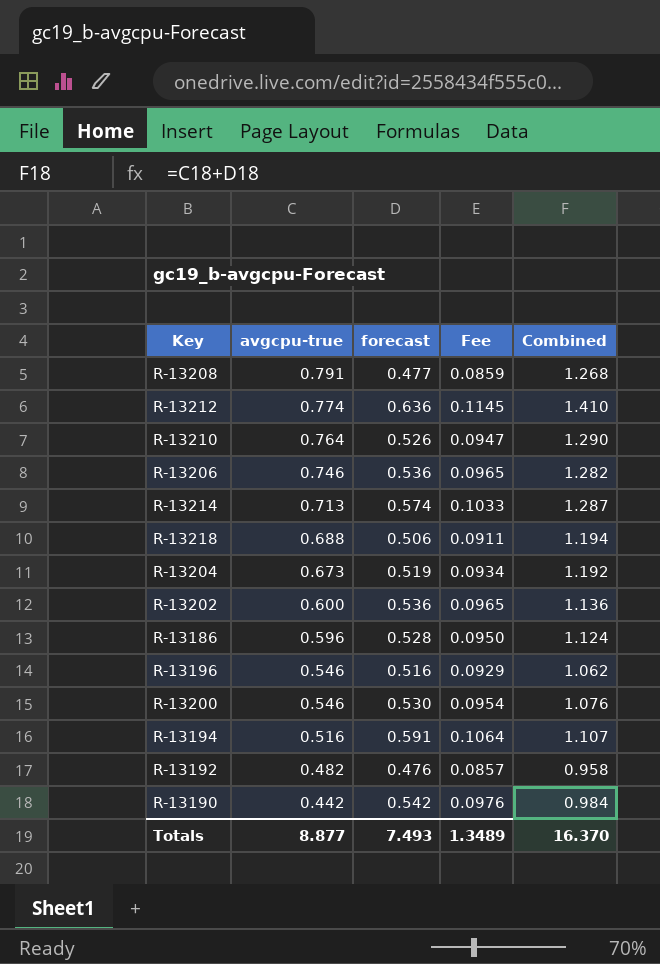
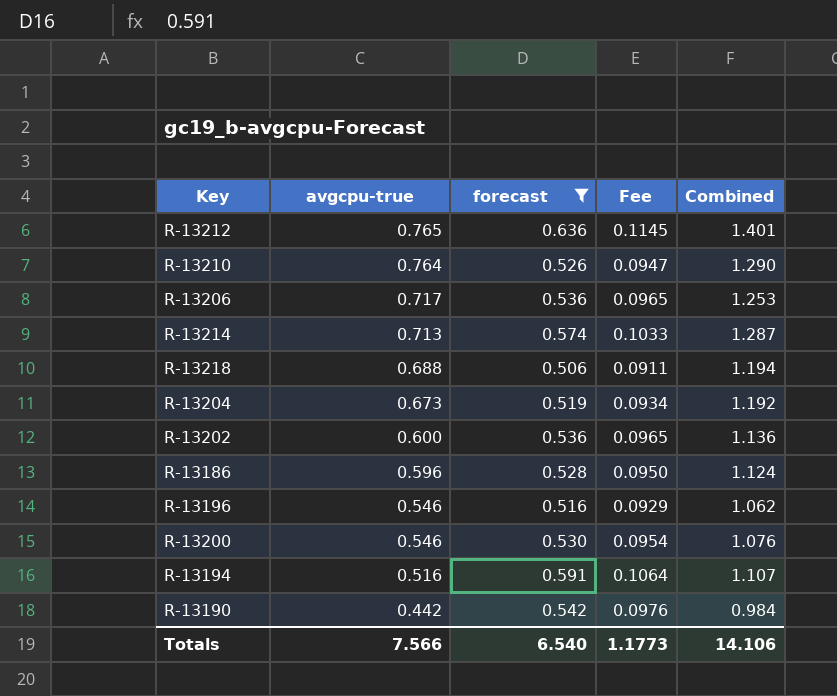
filter: none -> forecast >= 0.506
R-13212 | avgcpu-true: 0.774 -> 0.765
R-13212 | Combined: 1.410 -> 1.401
R-13206 | avgcpu-true: 0.746 -> 0.717
R-13206 | Combined: 1.282 -> 1.253
Totals | avgcpu-true: 8.877 -> 7.566
Totals | forecast: 7.493 -> 6.540
Totals | Fee: 1.3489 -> 1.1773
Totals | Combined: 16.370 -> 14.106

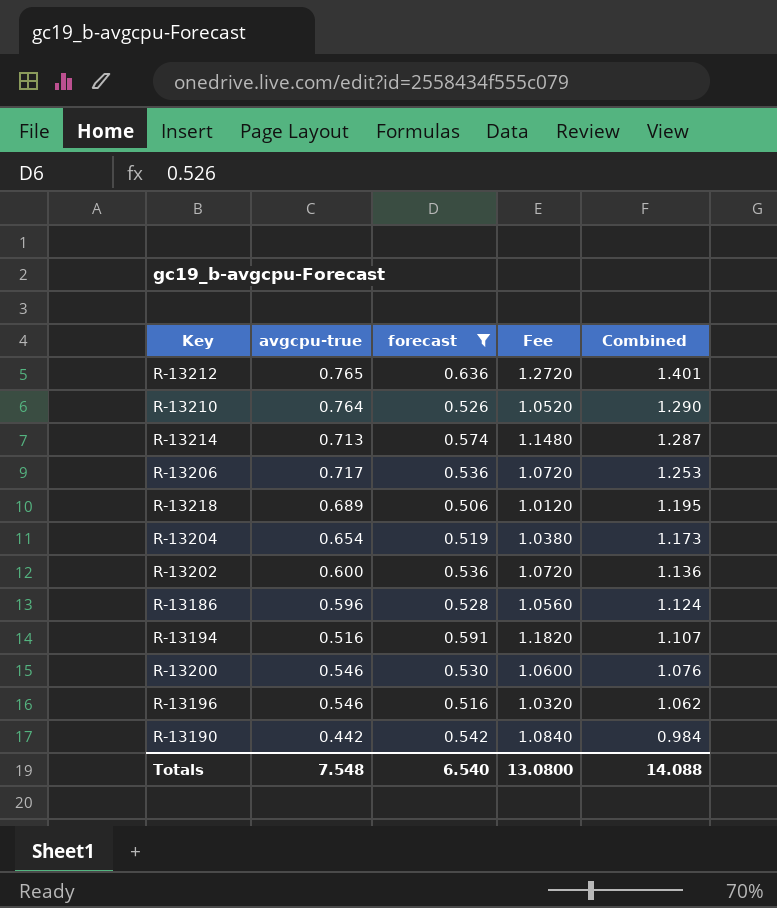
row order: avgcpu-true descending -> Combined descending
column Fee | formula: [forecast] * 0.18 -> [forecast] * 2
R-13218 | avgcpu-true: 0.688 -> 0.689
R-13218 | Combined: 1.194 -> 1.195
R-13204 | avgcpu-true: 0.673 -> 0.654
R-13204 | Combined: 1.192 -> 1.173
Totals | avgcpu-true: 7.566 -> 7.548
Totals | Fee: 1.1773 -> 13.0800
Totals | Combined: 14.106 -> 14.088

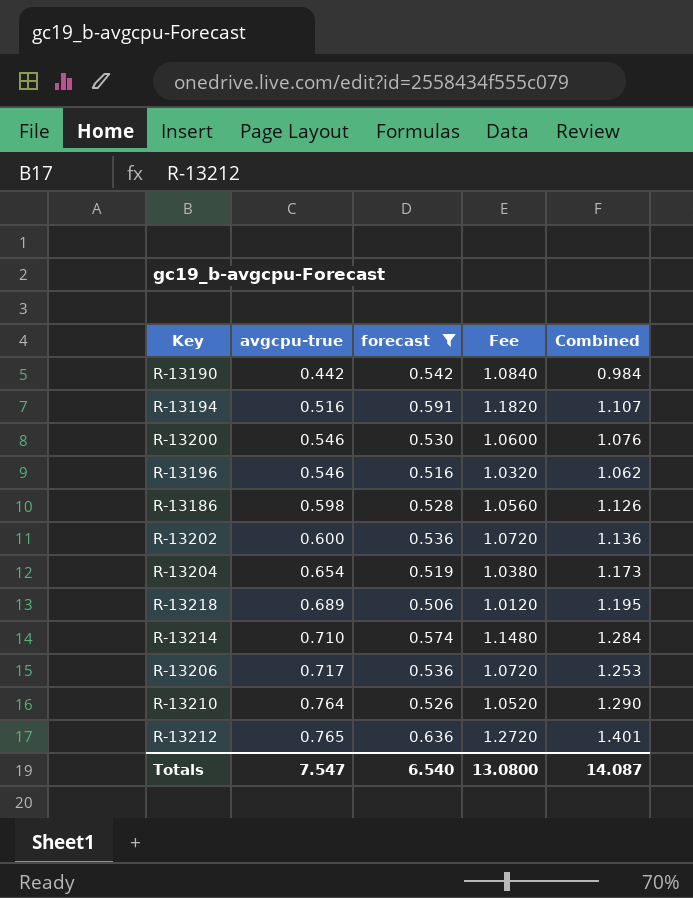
row order: Combined descending -> avgcpu-true ascending
R-13186 | avgcpu-true: 0.596 -> 0.598
R-13186 | Combined: 1.124 -> 1.126
R-13214 | avgcpu-true: 0.713 -> 0.710
R-13214 | Combined: 1.287 -> 1.284
Totals | avgcpu-true: 7.548 -> 7.547
Totals | Combined: 14.088 -> 14.087

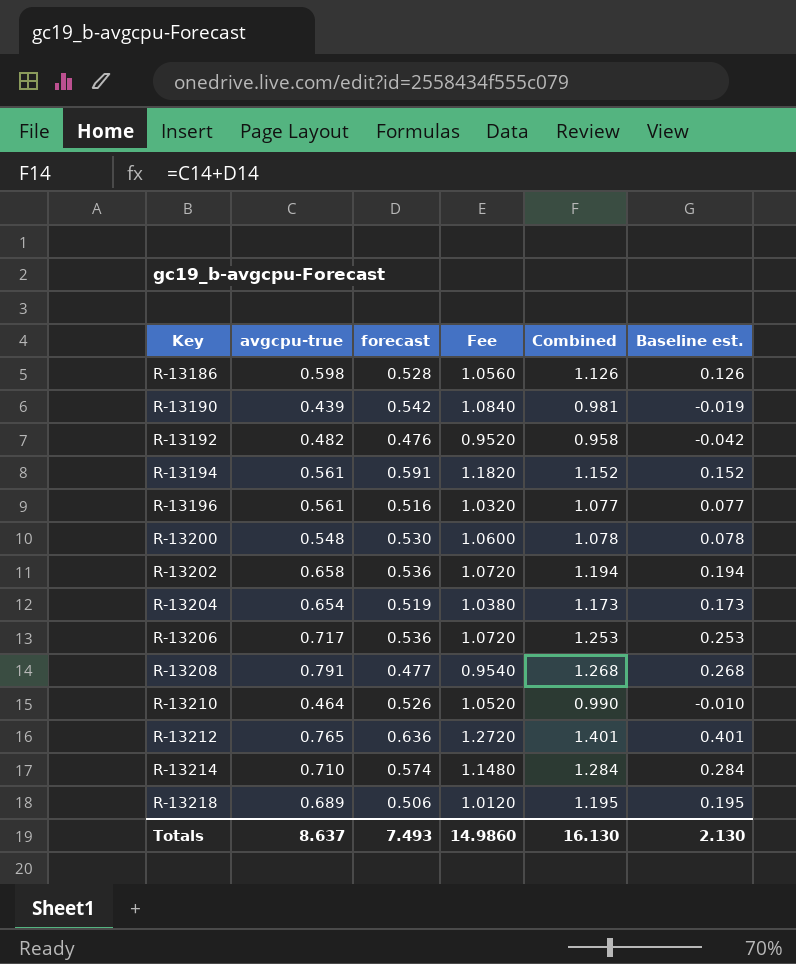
filter: forecast >= 0.506 -> none
row order: avgcpu-true ascending -> Key ascending
column Baseline est. | formula: none -> [Combined] - 1
R-13190 | avgcpu-true: 0.442 -> 0.439
R-13190 | Combined: 0.984 -> 0.981
R-13194 | avgcpu-true: 0.516 -> 0.561
R-13194 | Combined: 1.107 -> 1.152
R-13196 | avgcpu-true: 0.546 -> 0.561
R-13196 | Combined: 1.062 -> 1.077
R-13200 | avgcpu-true: 0.546 -> 0.548
R-13200 | Combined: 1.076 -> 1.078
R-13202 | avgcpu-true: 0.600 -> 0.658
R-13202 | Combined: 1.136 -> 1.194
R-13210 | avgcpu-true: 0.764 -> 0.464
R-13210 | Combined: 1.290 -> 0.990
Totals | avgcpu-true: 7.547 -> 8.637
Totals | forecast: 6.540 -> 7.493
Totals | Fee: 13.0800 -> 14.9860
Totals | Combined: 14.087 -> 16.130

